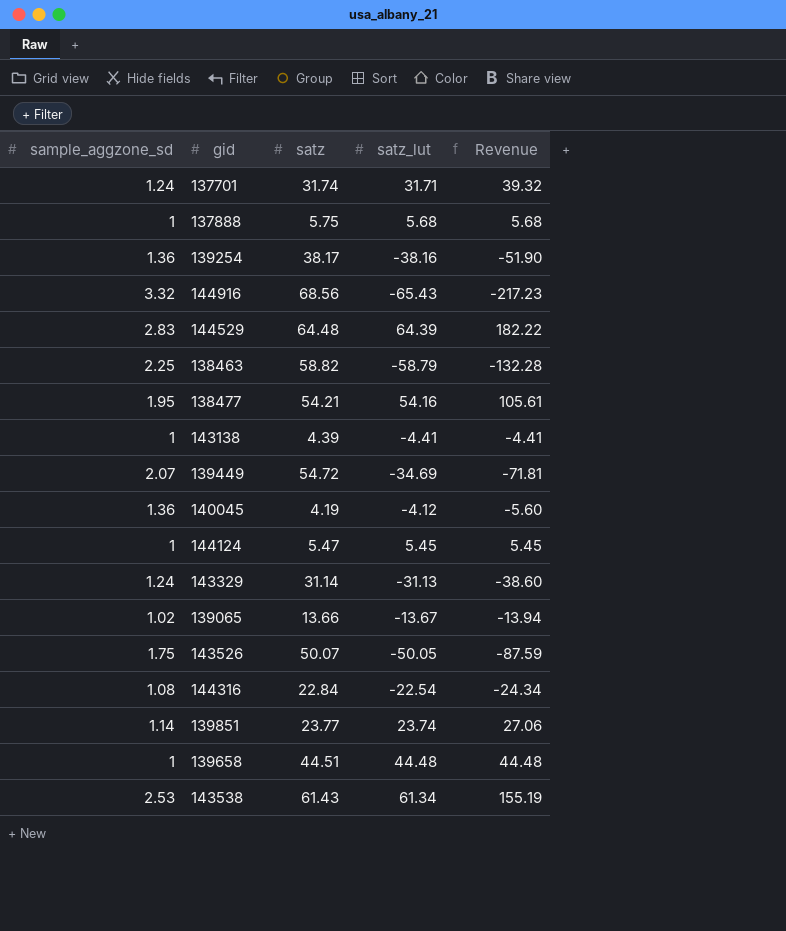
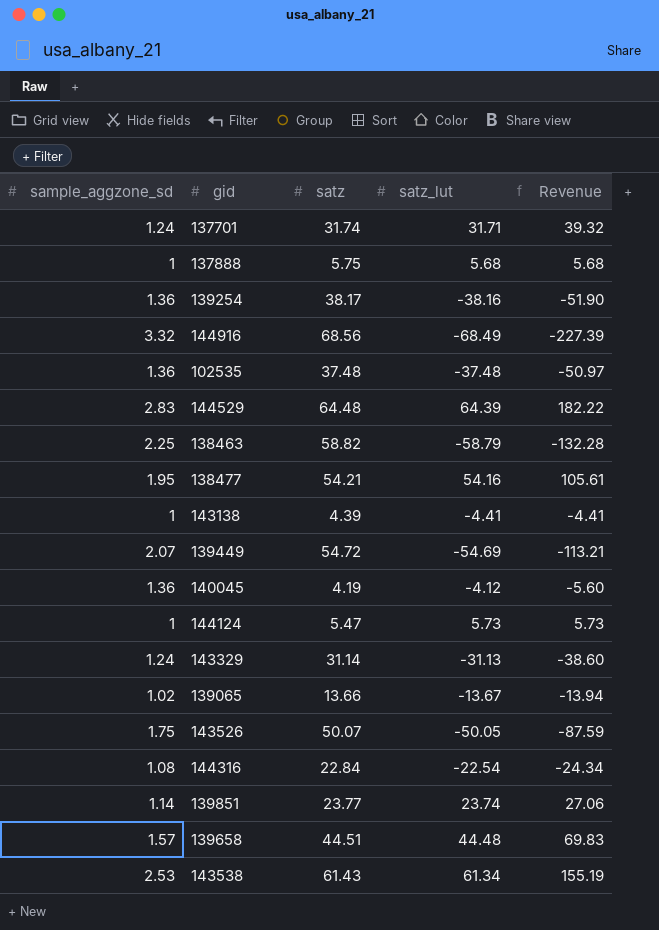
144916 | satz_lut: -65.43 -> -68.49
144916 | Revenue: -217.23 -> -227.39
row 102535: none -> 1.36 | 37.48 | -37.48 | -50.97
139449 | satz_lut: -34.69 -> -54.69
139449 | Revenue: -71.81 -> -113.21
144124 | satz_lut: 5.45 -> 5.73
144124 | Revenue: 5.45 -> 5.73
139658 | sample_aggzone_sd: 1 -> 1.57
139658 | Revenue: 44.48 -> 69.83

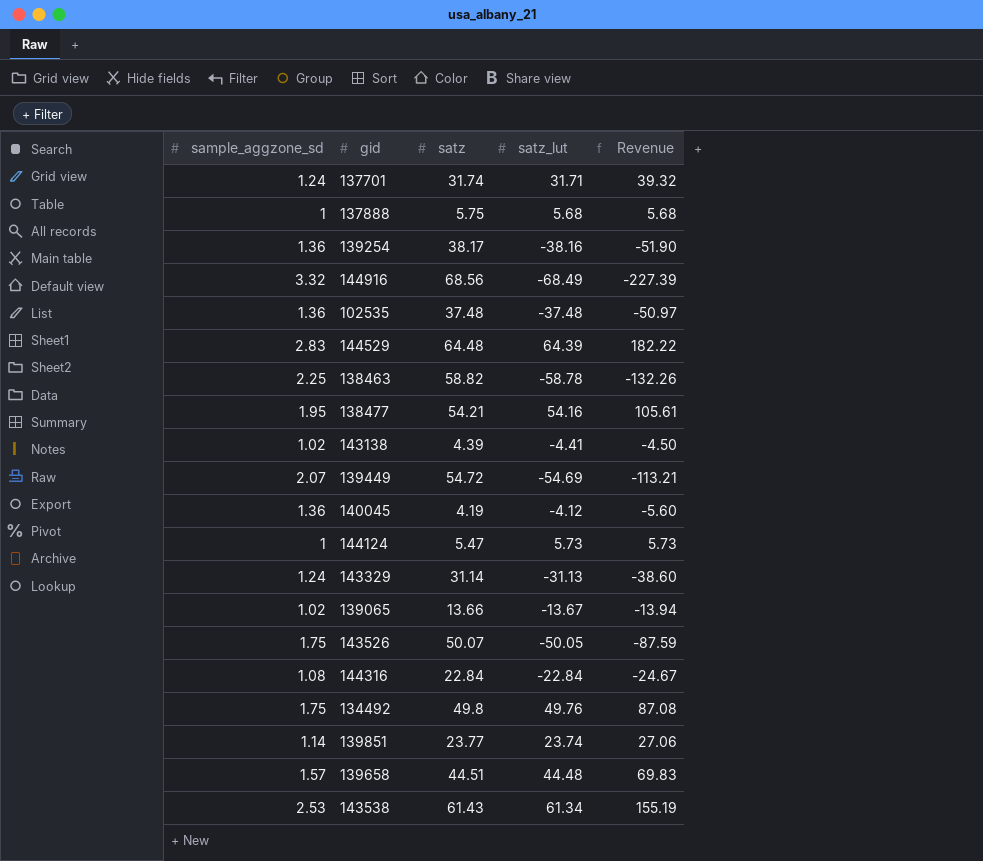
138463 | satz_lut: -58.79 -> -58.78
138463 | Revenue: -132.28 -> -132.26
143138 | sample_aggzone_sd: 1 -> 1.02
143138 | Revenue: -4.41 -> -4.50
144316 | satz_lut: -22.54 -> -22.84
144316 | Revenue: -24.34 -> -24.67
row 134492: none -> 1.75 | 49.8 | 49.76 | 87.08

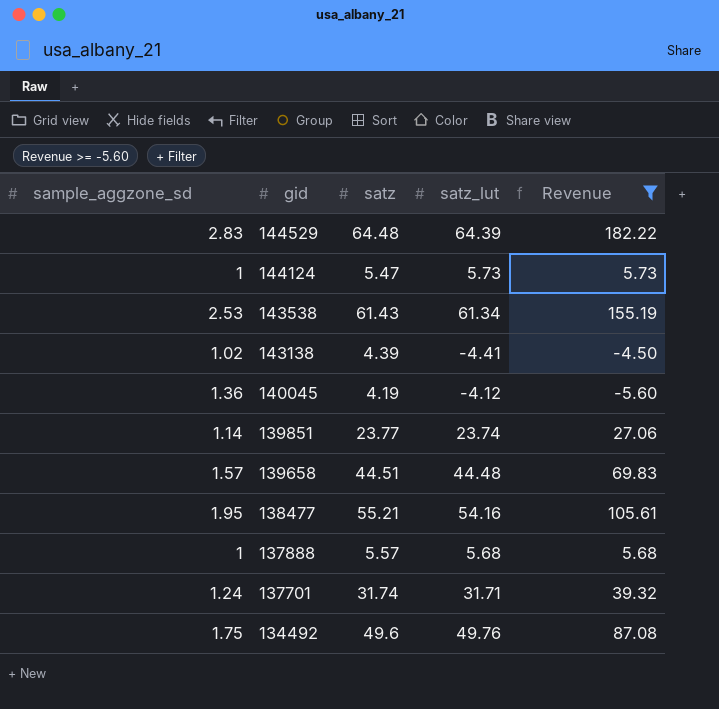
filter: none -> Revenue >= -5.60
row order: none -> gid descending
138477 | satz: 54.21 -> 55.21
137888 | satz: 5.75 -> 5.57
134492 | satz: 49.8 -> 49.6

